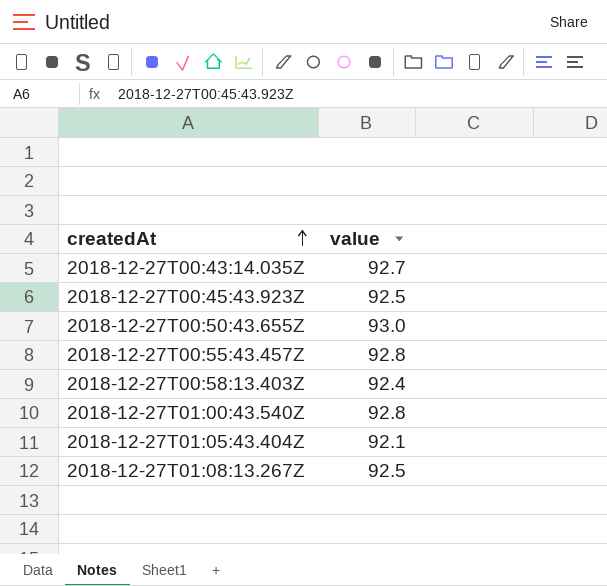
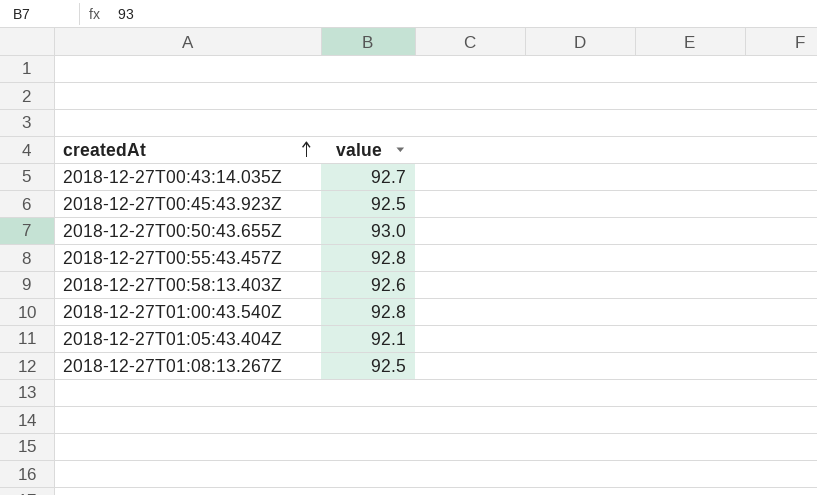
2018-12-27T00:58:13.403Z | value: 92.4 -> 92.6

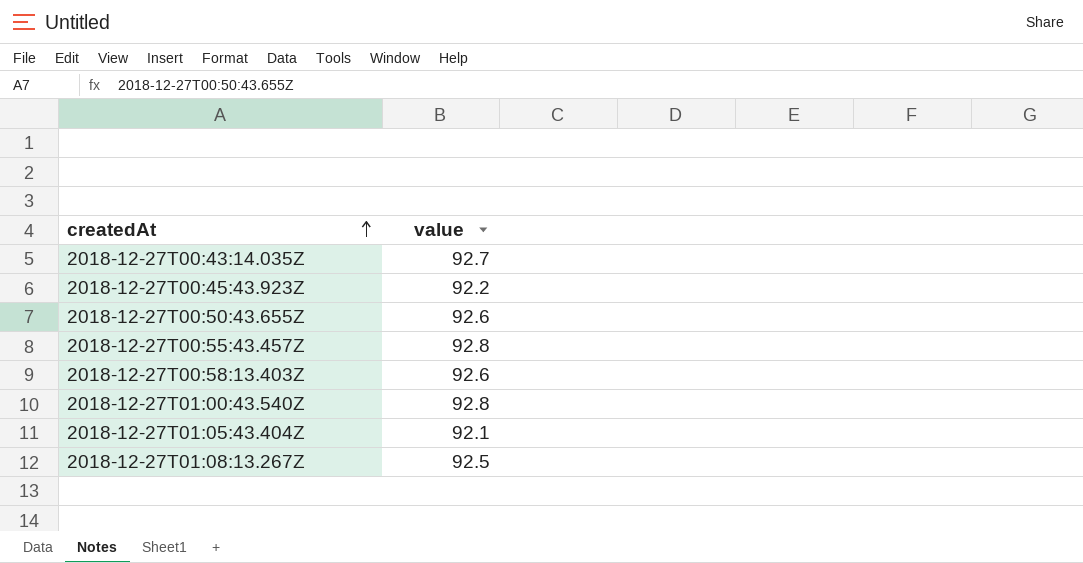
2018-12-27T00:45:43.923Z | value: 92.5 -> 92.2
2018-12-27T00:50:43.655Z | value: 93.0 -> 92.6

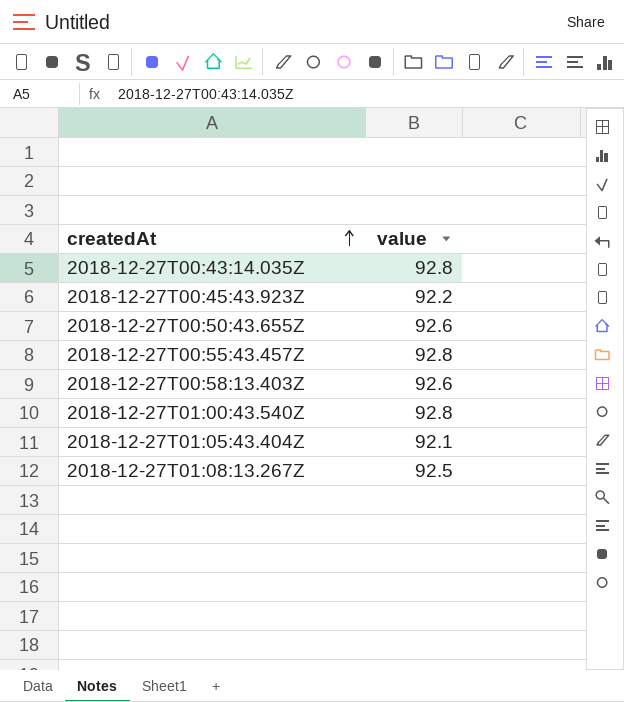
2018-12-27T00:43:14.035Z | value: 92.7 -> 92.8

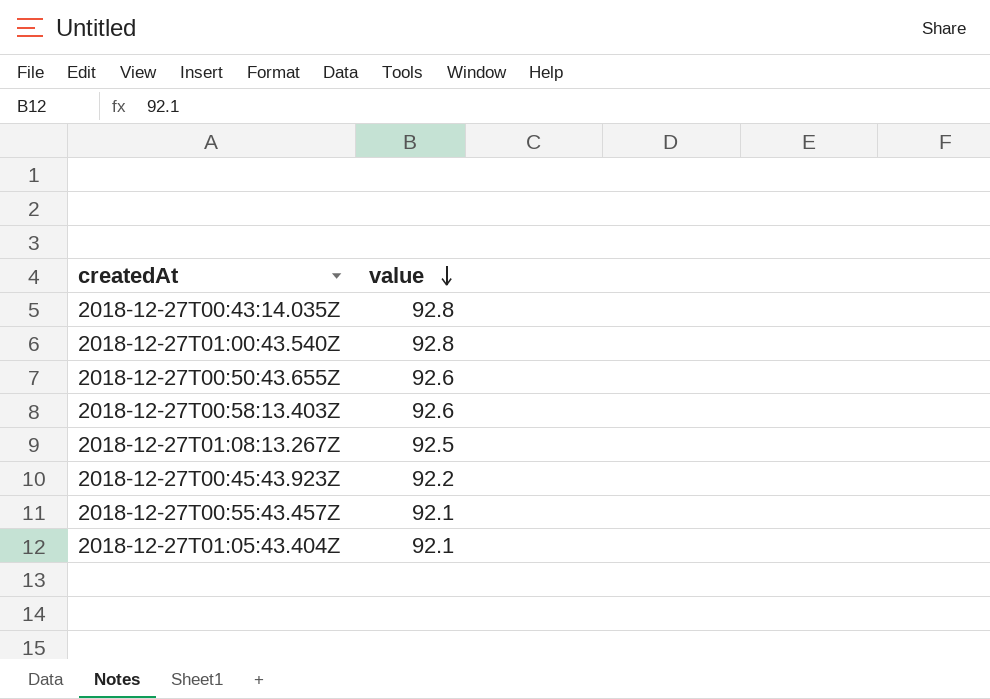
row order: createdAt ascending -> value descending
2018-12-27T00:55:43.457Z | value: 92.8 -> 92.1

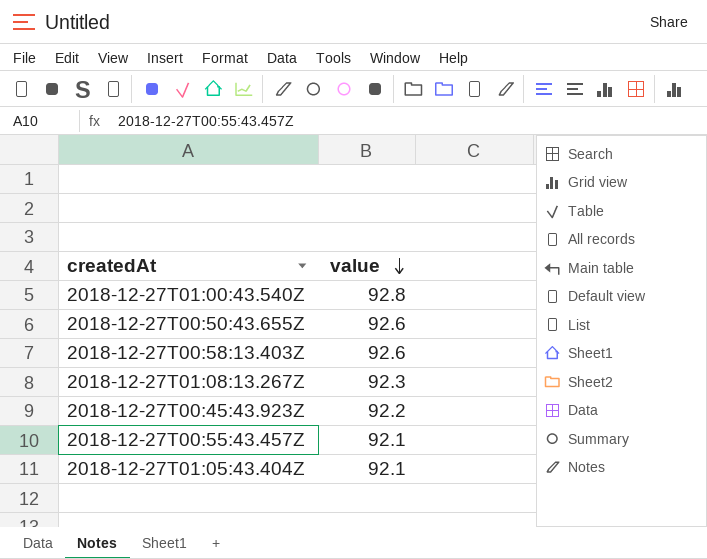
row 2018-12-27T00:43:14.035Z: 92.8 -> none
2018-12-27T01:08:13.267Z | value: 92.5 -> 92.3

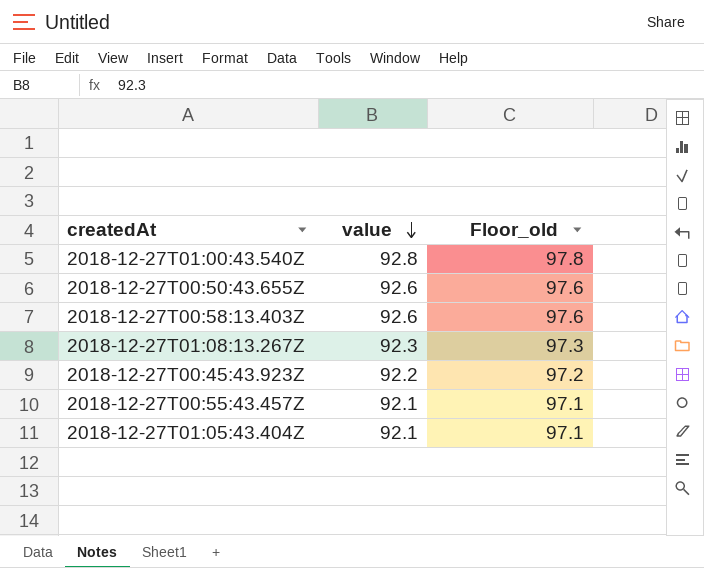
column Floor_old | formula: none -> [value] + 5

